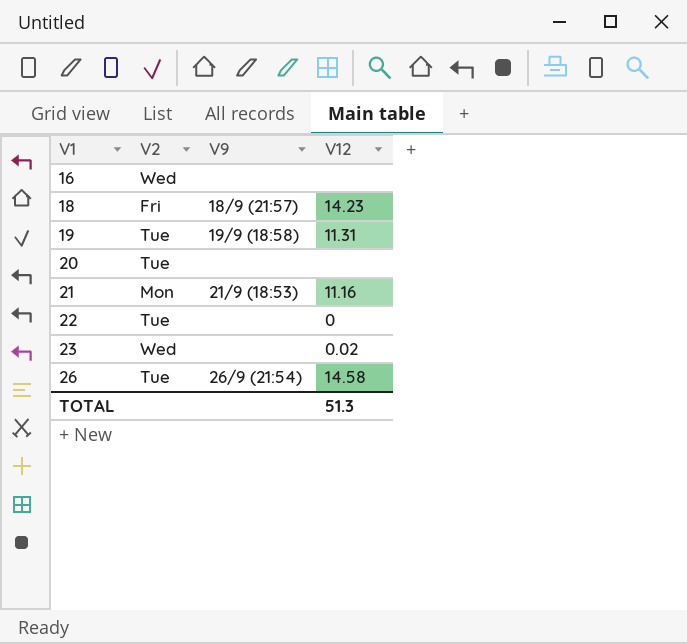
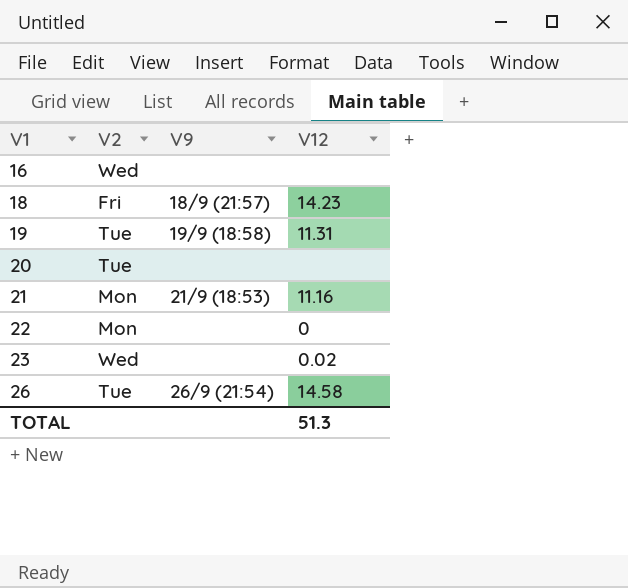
22 | V2: Tue -> Mon

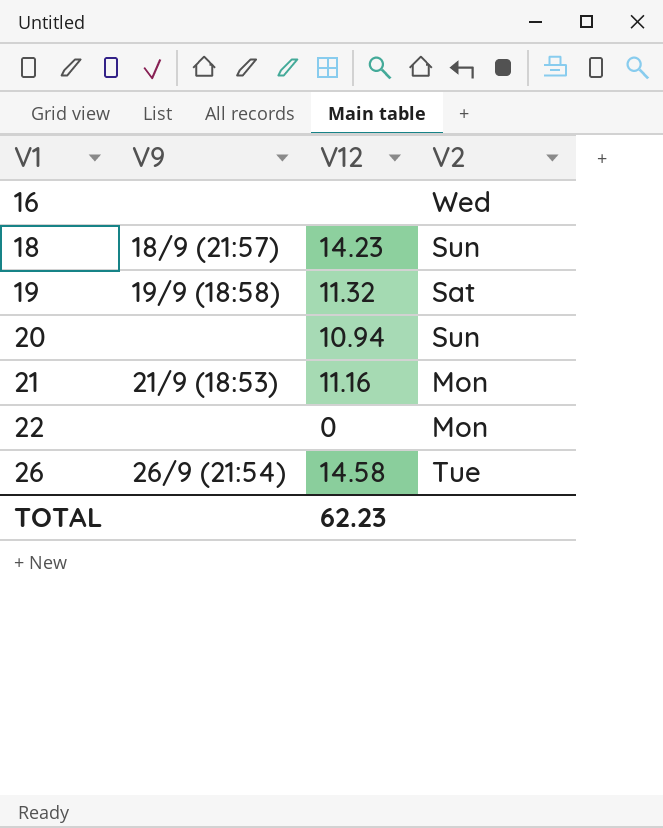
column V2 | position: 2 -> 4
row 23: Wed | none | 0.02 -> none
18 | V2: Fri -> Sun
19 | V12: 11.31 -> 11.32
19 | V2: Tue -> Sat
20 | V12: none -> 10.94
20 | V2: Tue -> Sun
TOTAL | V12: 51.3 -> 62.23

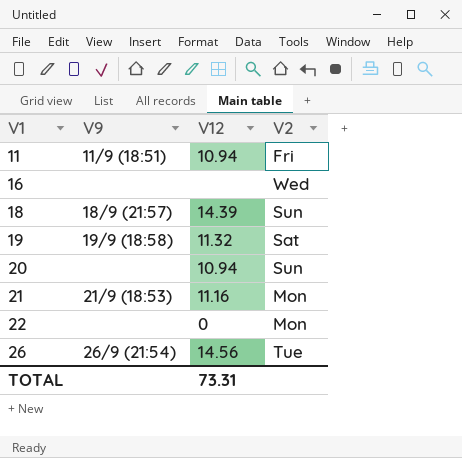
row 11: none -> 11/9 (18:51) | 10.94 | Fri
18 | V12: 14.23 -> 14.39
26 | V12: 14.58 -> 14.56
TOTAL | V12: 62.23 -> 73.31

